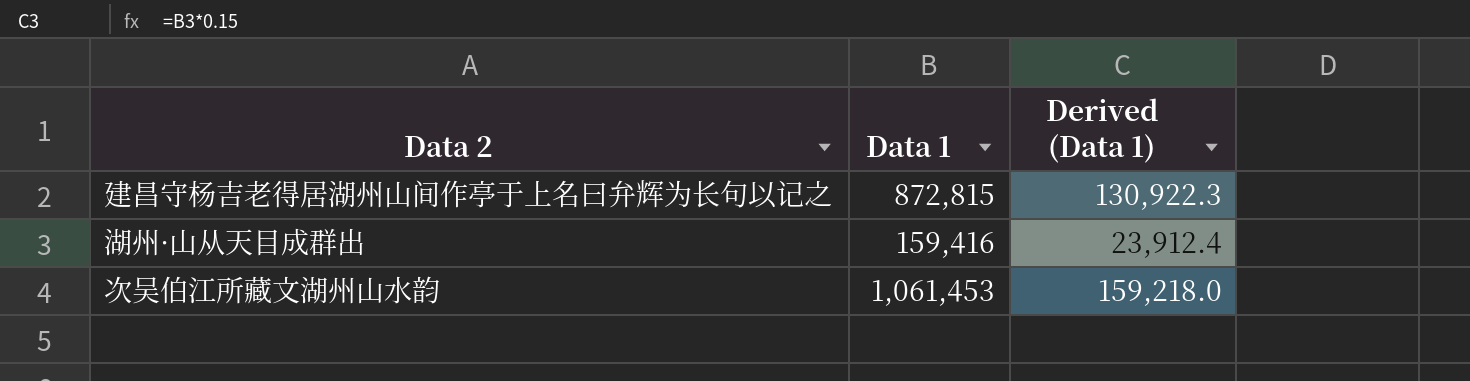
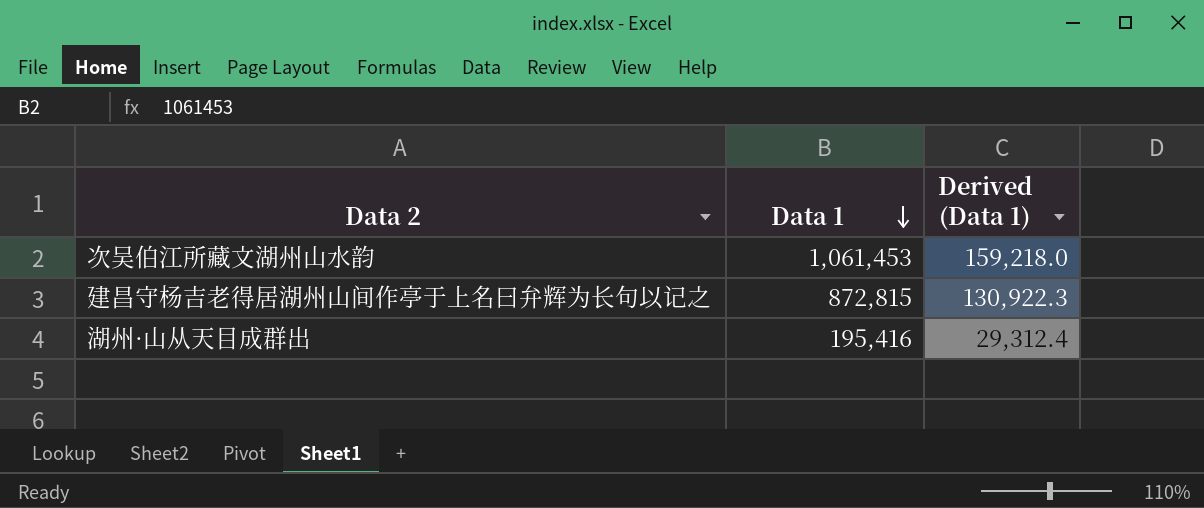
row order: none -> Data 1 descending
湖州·山从天目成群出 | Data 1: 159,416 -> 195,416
湖州·山从天目成群出 | Derived (Data 1): 23,912.4 -> 29,312.4

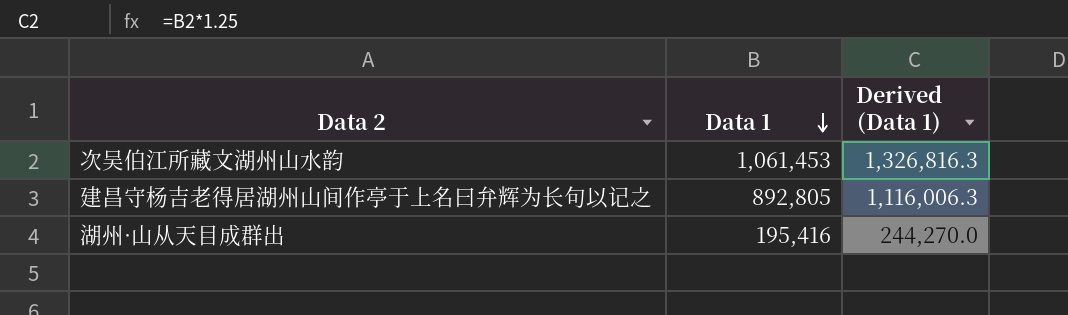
column Derived (Data 1) | formula: [Data 1] * 0.15 -> [Data 1] * 1.25
建昌守杨吉老得居湖州山间作亭于上名曰弁辉为长句以记之 | Data 1: 872,815 -> 892,805

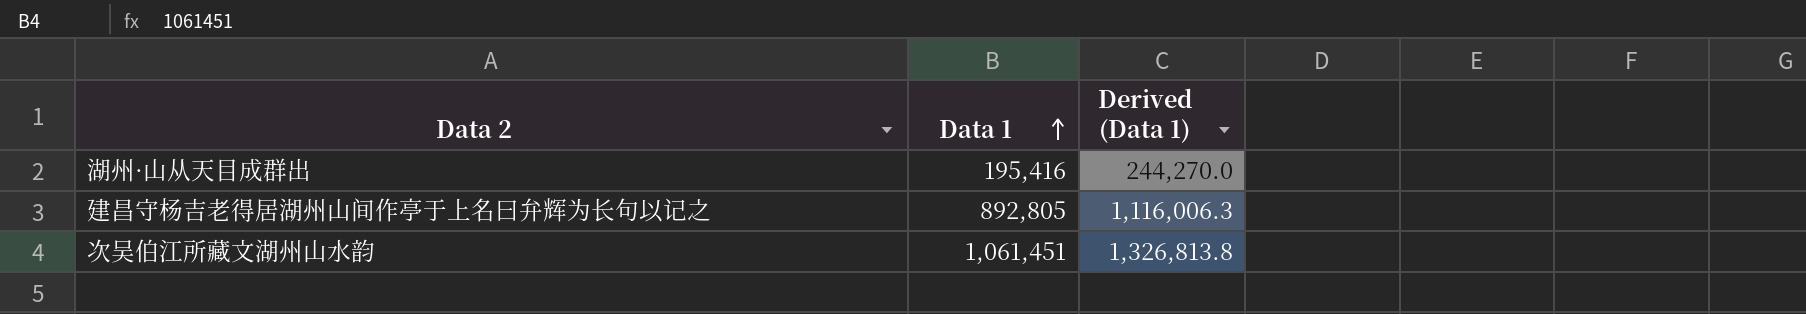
row order: Data 1 descending -> Data 1 ascending
次吴伯江所藏文湖州山水韵 | Data 1: 1,061,453 -> 1,061,451
次吴伯江所藏文湖州山水韵 | Derived (Data 1): 1,326,816.3 -> 1,326,813.8

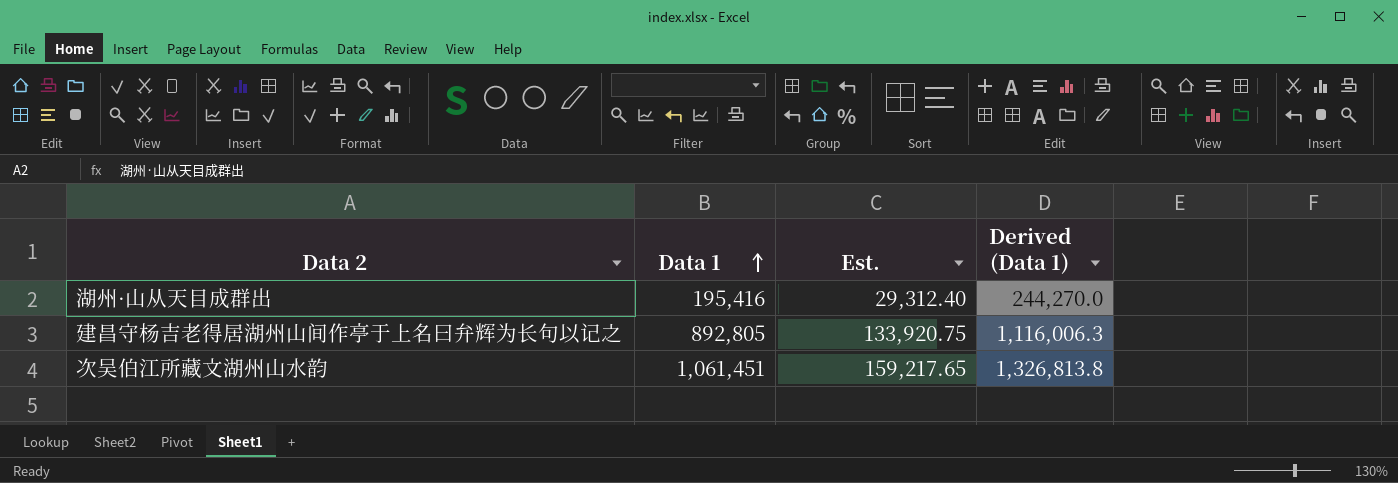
column Est. | formula: none -> [Data 1] * 0.15

